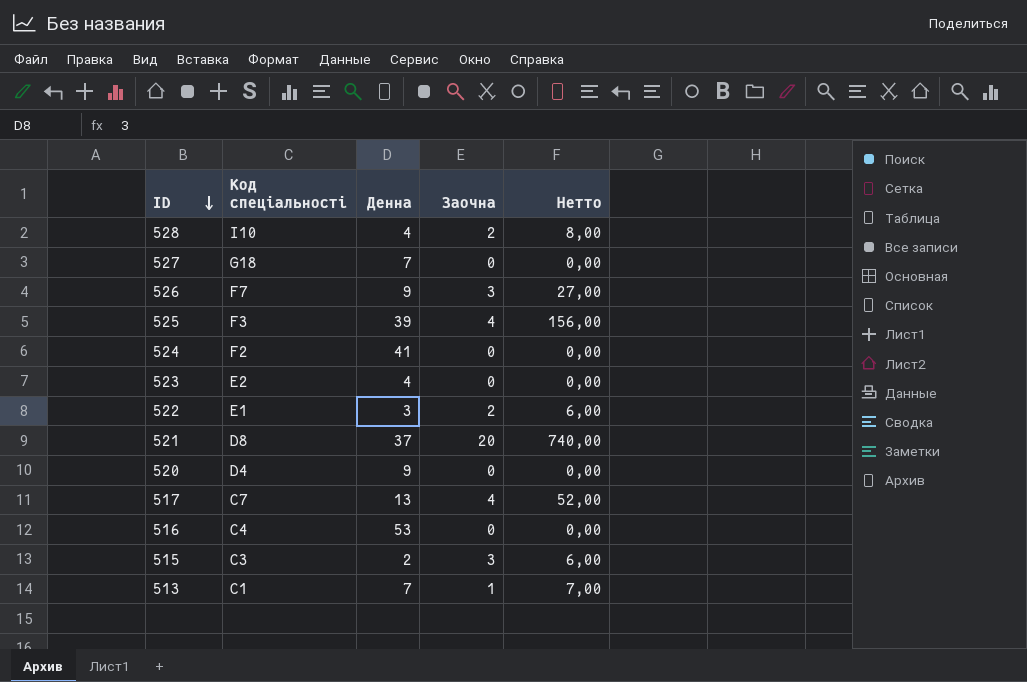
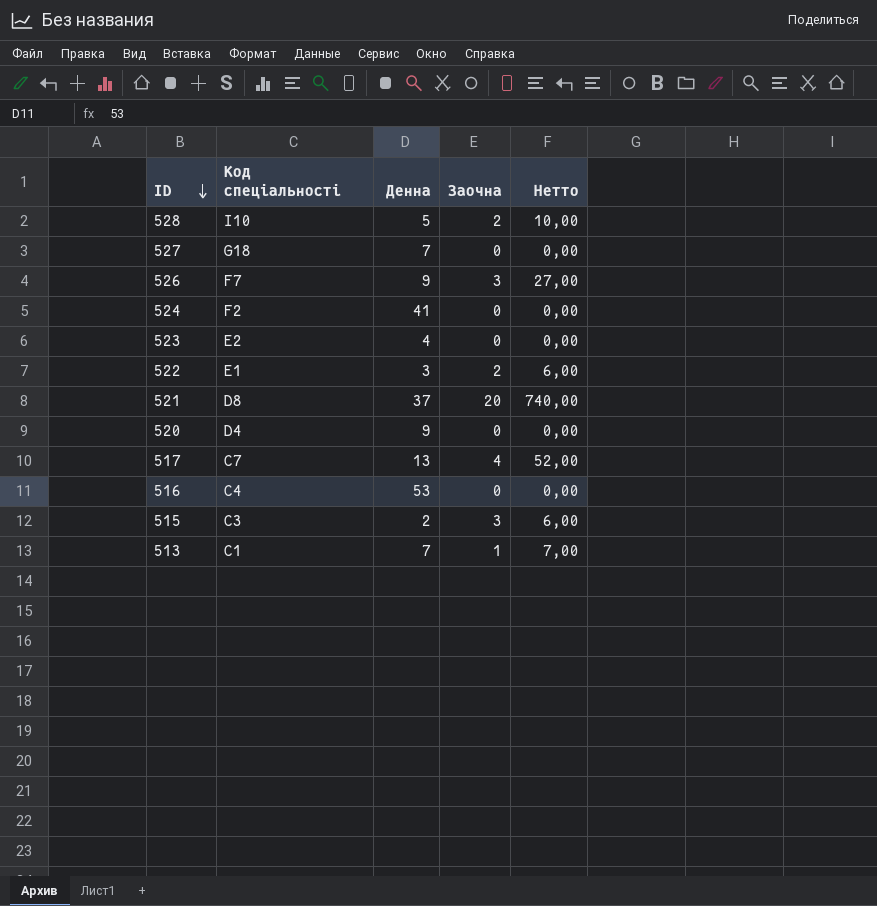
row 525: F3 | 39 | 4 | 156,00 -> none
528 | Денна: 4 -> 5
528 | Нетто: 8,00 -> 10,00

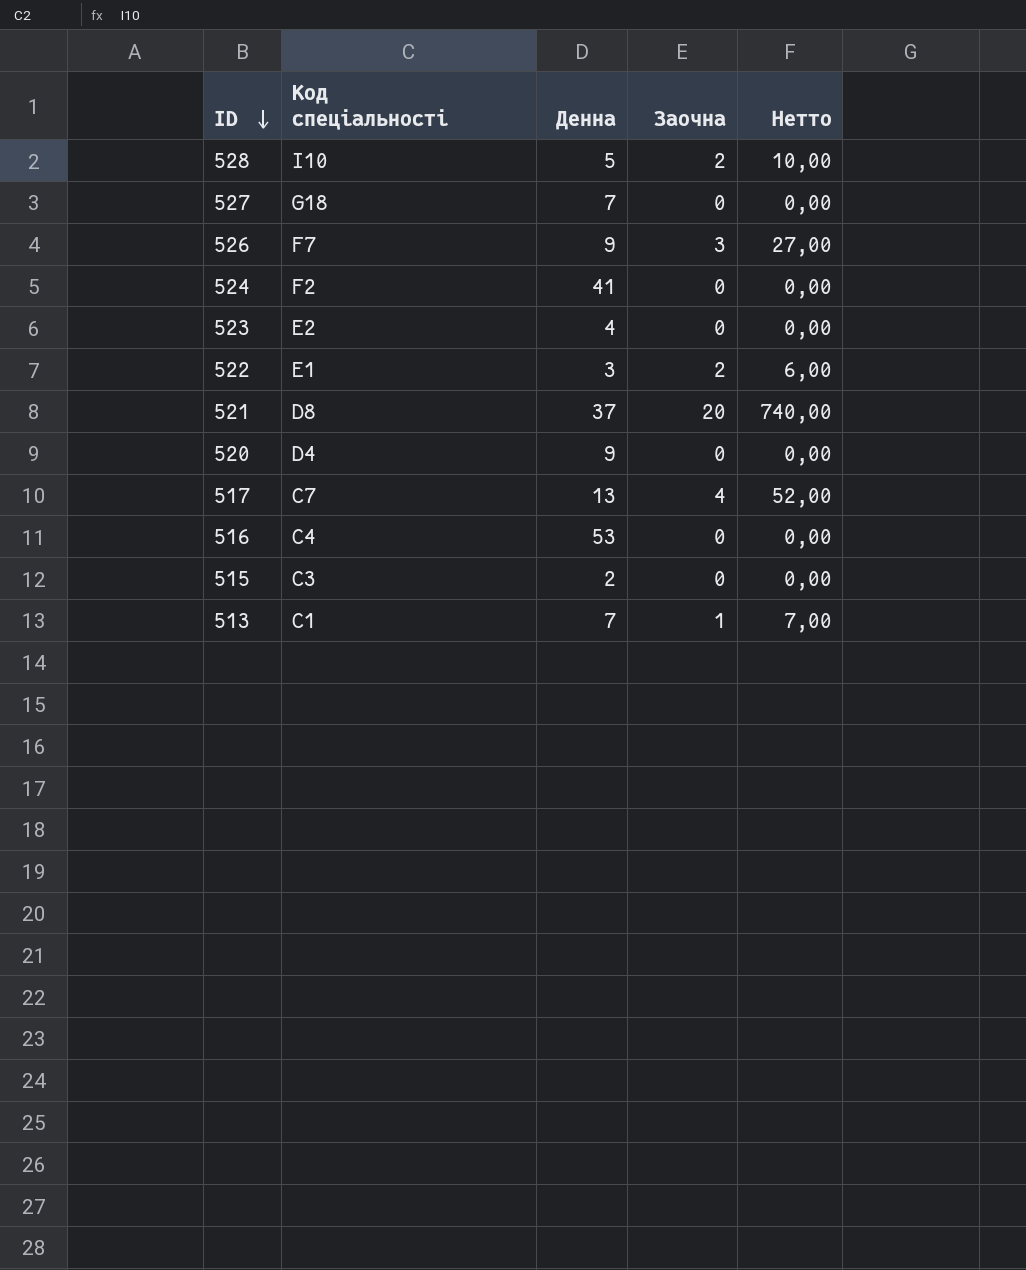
515 | Заочна: 3 -> 0
515 | Нетто: 6,00 -> 0,00

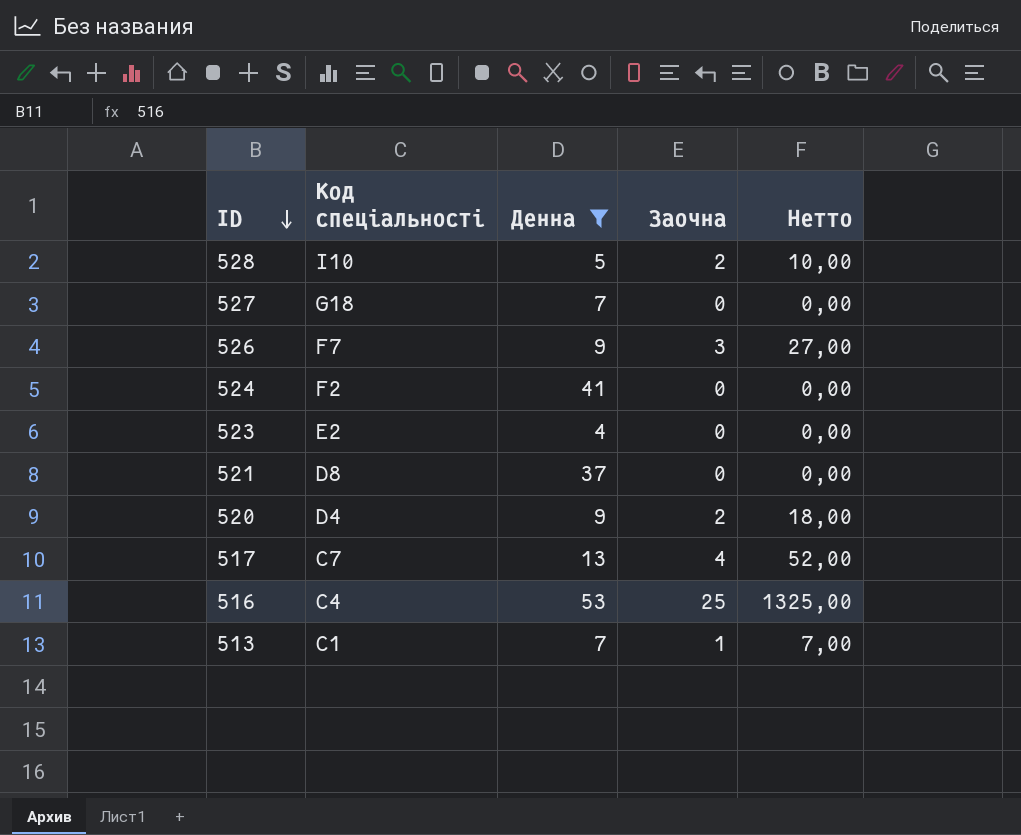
filter: none -> Денна >= 4
521 | Заочна: 20 -> 0
521 | Нетто: 740,00 -> 0,00
520 | Заочна: 0 -> 2
520 | Нетто: 0,00 -> 18,00
516 | Заочна: 0 -> 25
516 | Нетто: 0,00 -> 1325,00

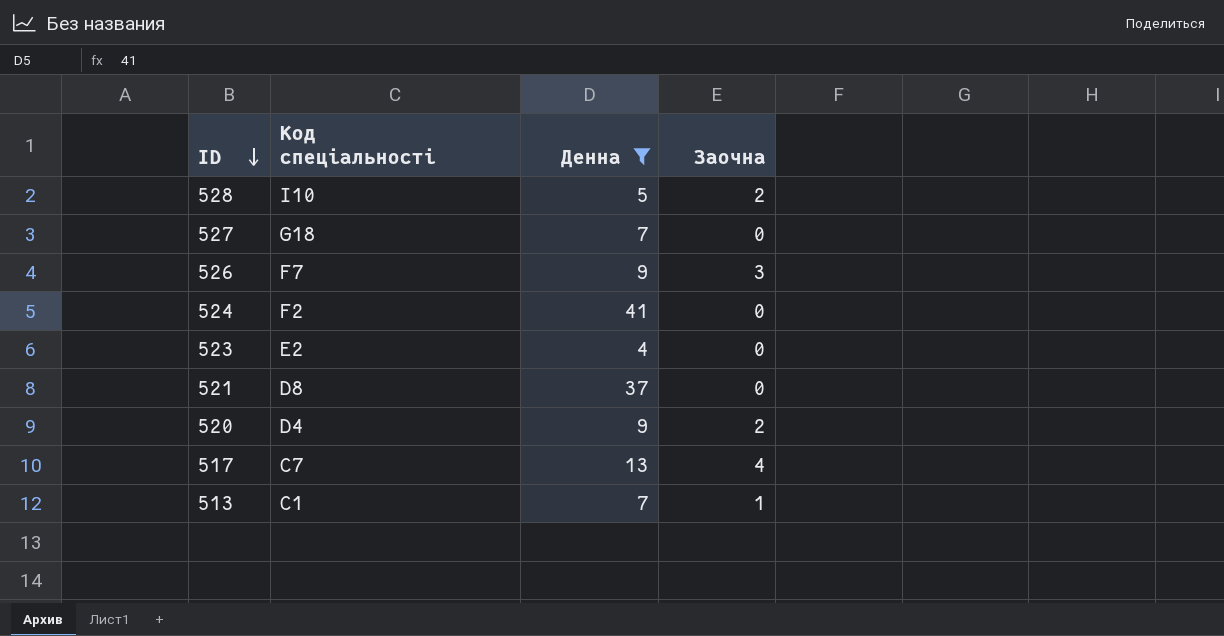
column Нетто | formula: [Денна] * [Заочна] -> none
row 516: C4 | 53 | 25 | 1325,00 -> none

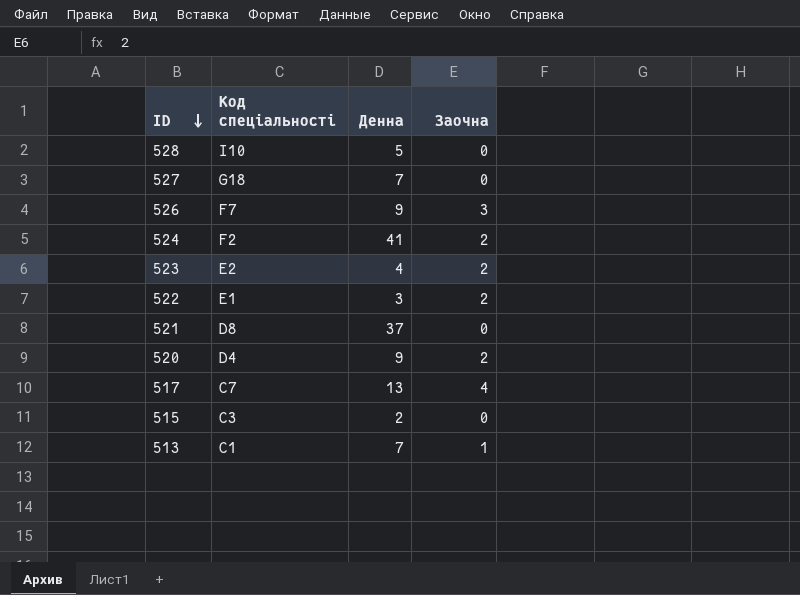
filter: Денна >= 4 -> none
528 | Заочна: 2 -> 0
524 | Заочна: 0 -> 2
523 | Заочна: 0 -> 2

